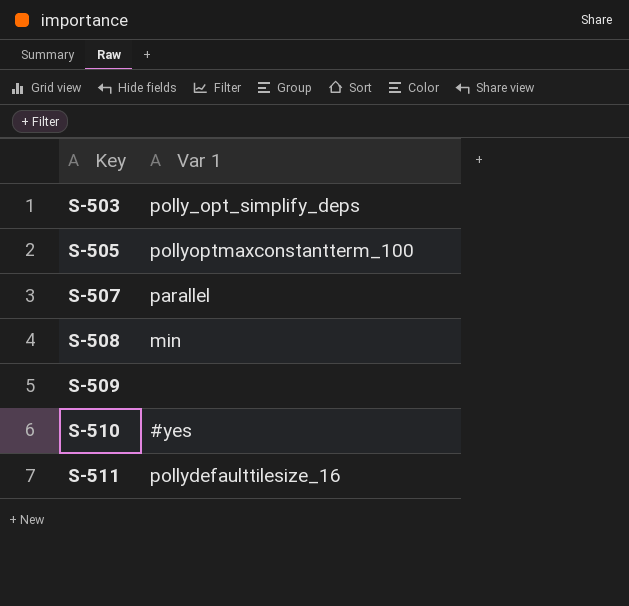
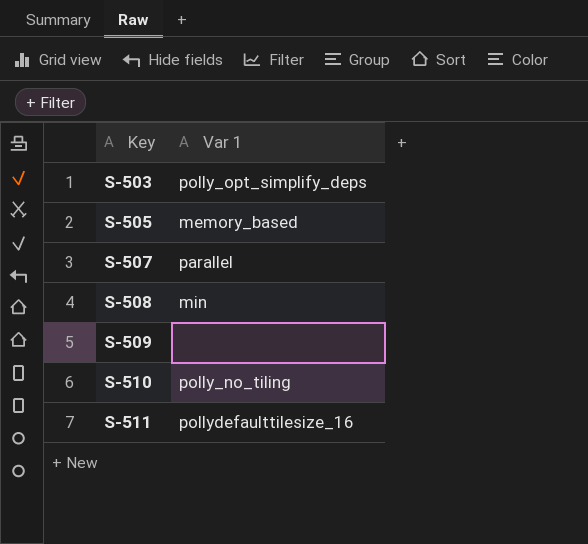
S-505 | Var 1: pollyoptmaxconstantterm_100 -> memory_based
S-510 | Var 1: #yes -> polly_no_tiling

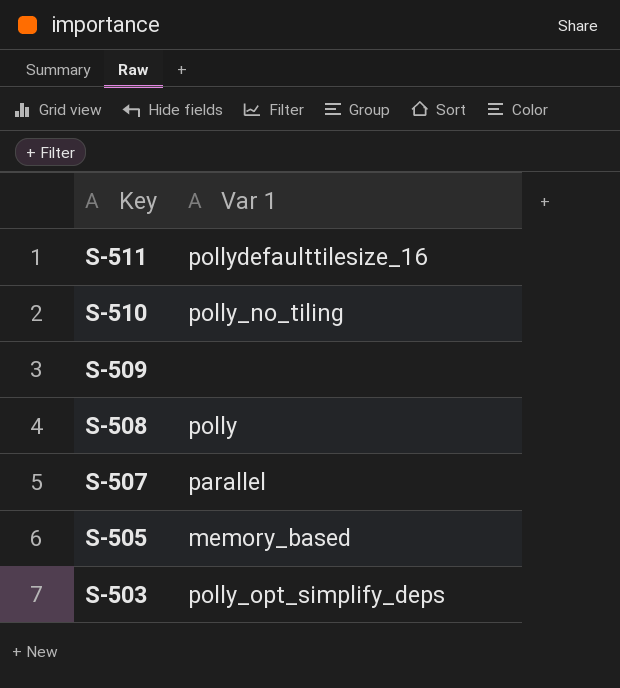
row order: Key ascending -> Key descending
S-508 | Var 1: min -> polly

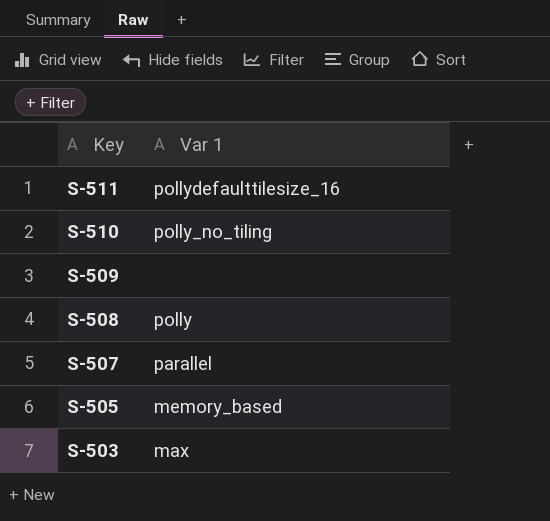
S-503 | Var 1: polly_opt_simplify_deps -> max

